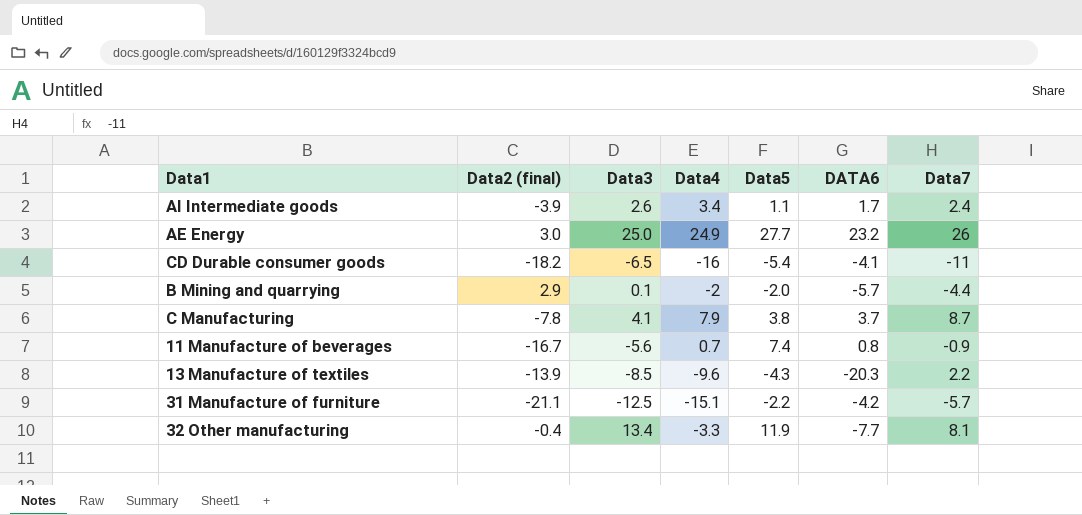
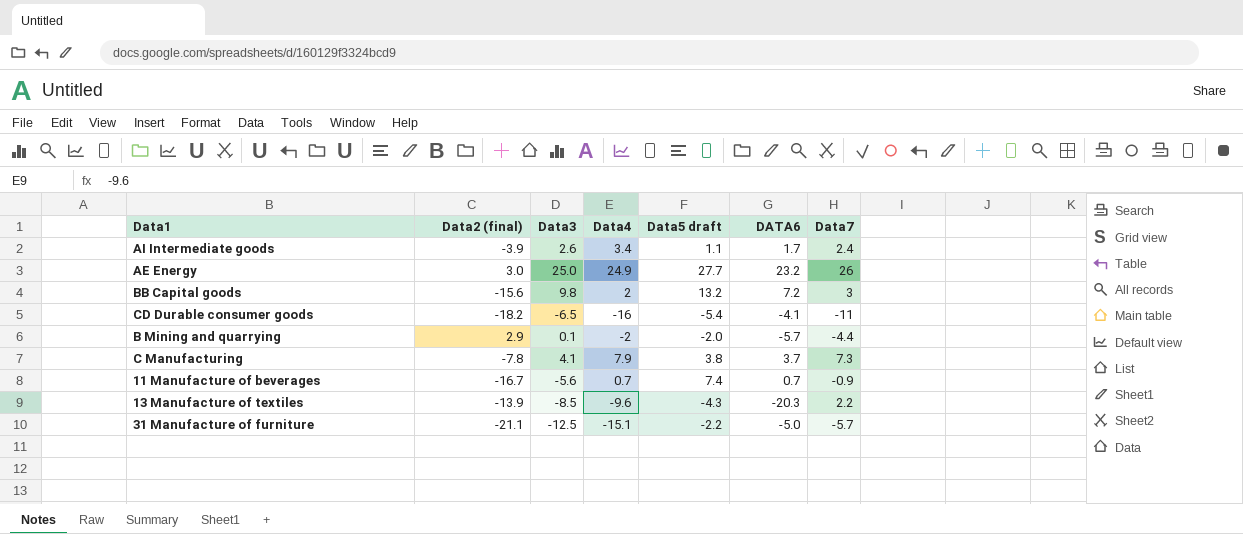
column name: Data5 -> Data5 draft
row 32 Other manufacturing: -0.4 | 13.4 | -3.3 | 11.9 | -7.7 | 8.1 -> none
row BB Capital goods: none -> -15.6 | 9.8 | 2 | 13.2 | 7.2 | 3
C Manufacturing | Data7: 8.7 -> 7.3
11 Manufacture of beverages | DATA6: 0.8 -> 0.7
31 Manufacture of furniture | DATA6: -4.2 -> -5.0

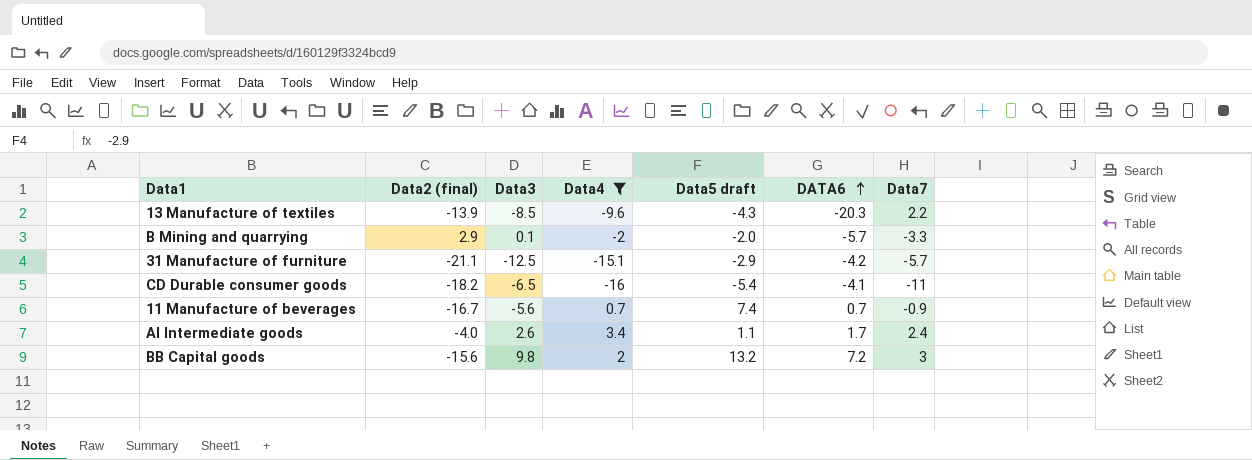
filter: none -> Data4 <= 3.4
row order: none -> DATA6 ascending
B Mining and quarrying | Data7: -4.4 -> -3.3
31 Manufacture of furniture | Data5 draft: -2.2 -> -2.9
31 Manufacture of furniture | DATA6: -5.0 -> -4.2
AI Intermediate goods | Data2 (final): -3.9 -> -4.0

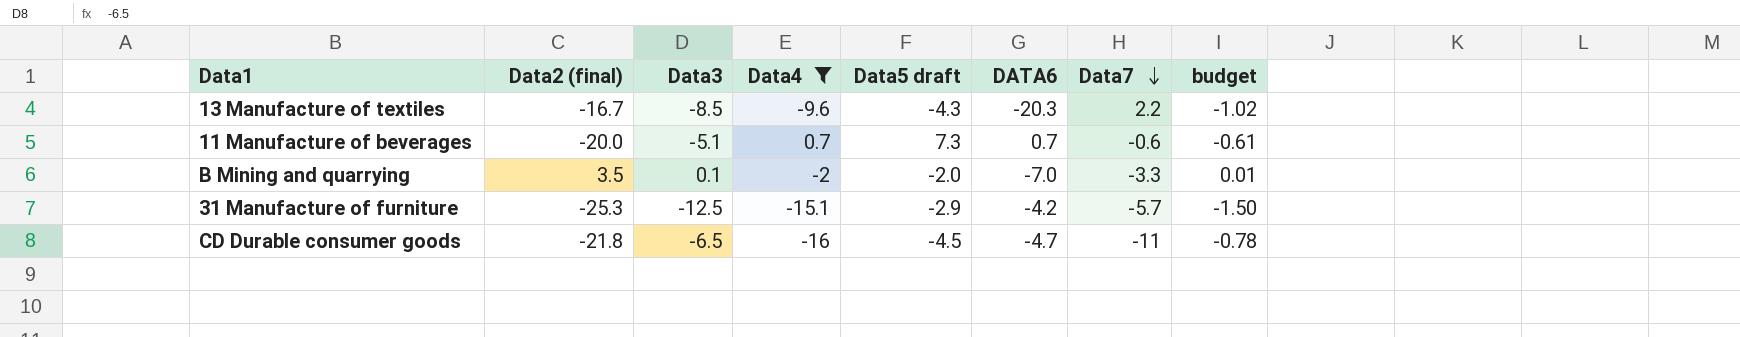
row order: DATA6 ascending -> Data7 descending
column budget | formula: none -> [Data3] * 0.12
row AI Intermediate goods: -4.0 | 2.6 | 3.4 | 1.1 | 1.7 | 2.4 -> none
row BB Capital goods: -15.6 | 9.8 | 2 | 13.2 | 7.2 | 3 -> none
13 Manufacture of textiles | Data2 (final): -13.9 -> -16.7
11 Manufacture of beverages | Data2 (final): -16.7 -> -20.0
11 Manufacture of beverages | Data3: -5.6 -> -5.1
11 Manufacture of beverages | Data5 draft: 7.4 -> 7.3
11 Manufacture of beverages | Data7: -0.9 -> -0.6
B Mining and quarrying | Data2 (final): 2.9 -> 3.5
B Mining and quarrying | DATA6: -5.7 -> -7.0
31 Manufacture of furniture | Data2 (final): -21.1 -> -25.3
CD Durable consumer goods | Data2 (final): -18.2 -> -21.8
CD Durable consumer goods | Data5 draft: -5.4 -> -4.5
CD Durable consumer goods | DATA6: -4.1 -> -4.7

